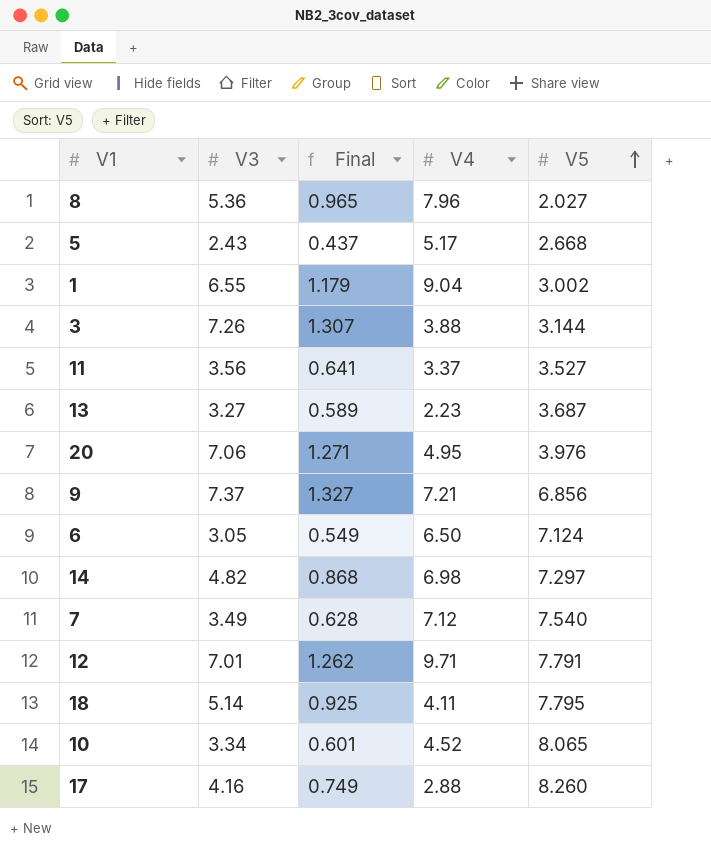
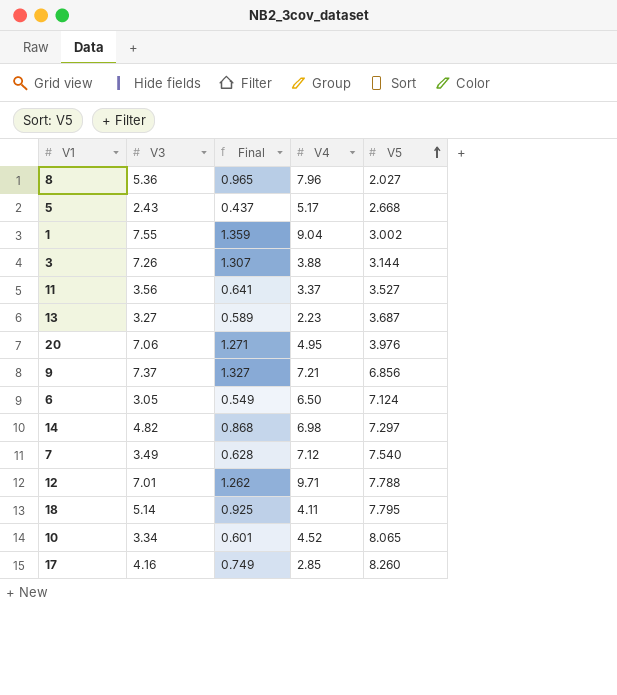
1 | V3: 6.55 -> 7.55
1 | Final: 1.179 -> 1.359
12 | V5: 7.791 -> 7.788
17 | V4: 2.88 -> 2.85

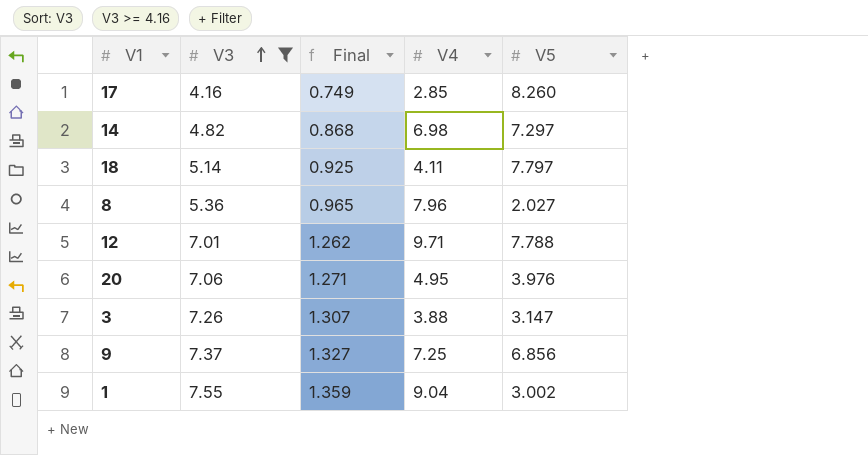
filter: none -> V3 >= 4.16
row order: V5 ascending -> V3 ascending
18 | V5: 7.795 -> 7.797
3 | V5: 3.144 -> 3.147
9 | V4: 7.21 -> 7.25

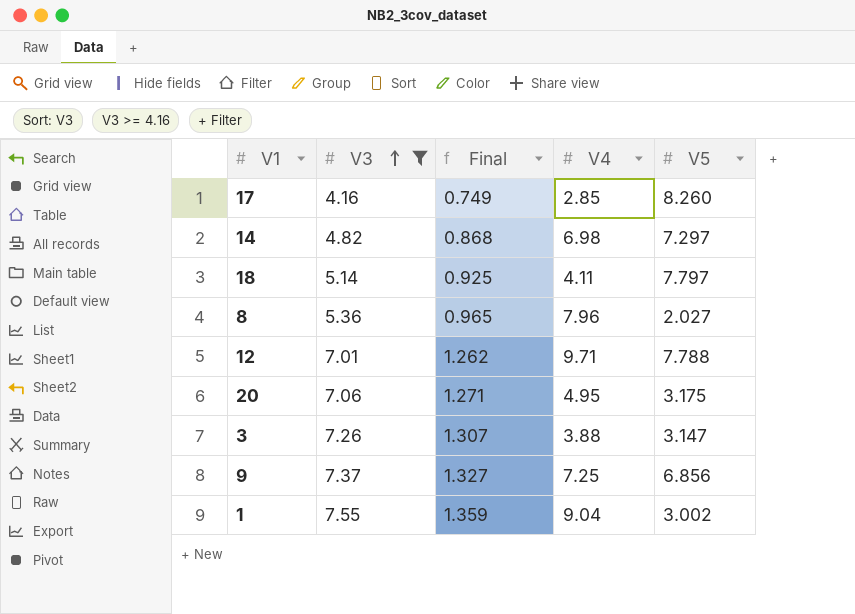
20 | V5: 3.976 -> 3.175

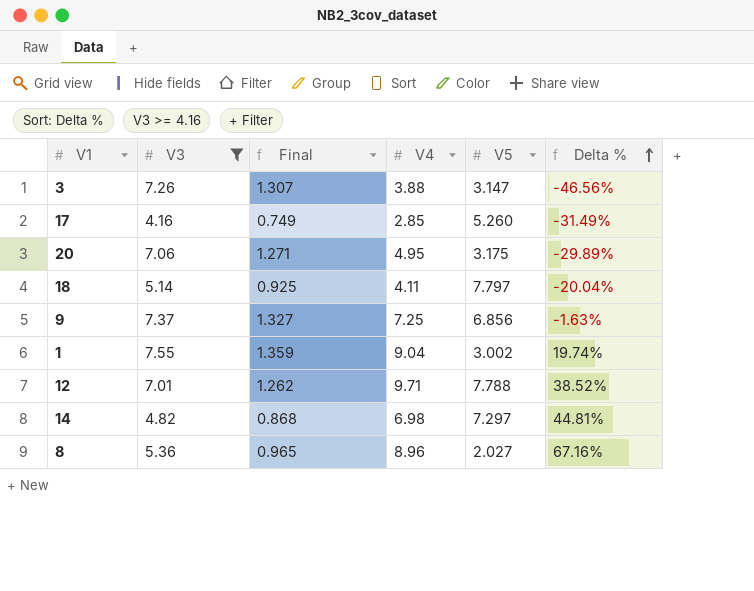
row order: V3 ascending -> Delta % ascending
column Delta % | formula: none -> ([V4] - [V3]) / [V3]
17 | V5: 8.260 -> 5.260
8 | V4: 7.96 -> 8.96

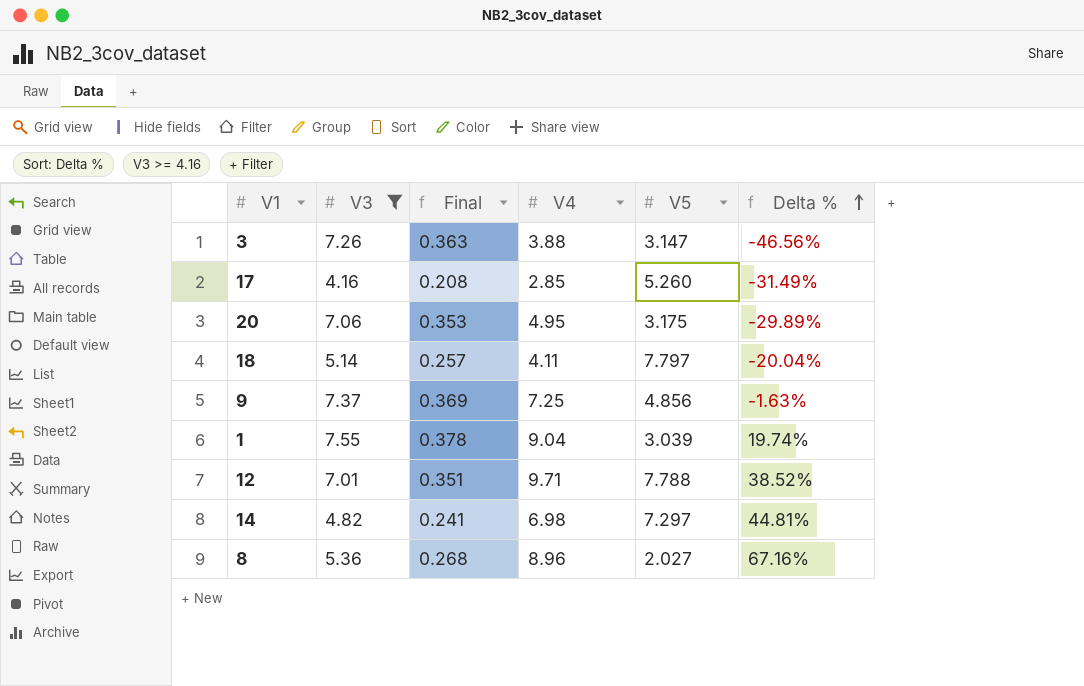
column Final | formula: [V3] * 0.18 -> [V3] * 0.05
9 | V5: 6.856 -> 4.856
1 | V5: 3.002 -> 3.039

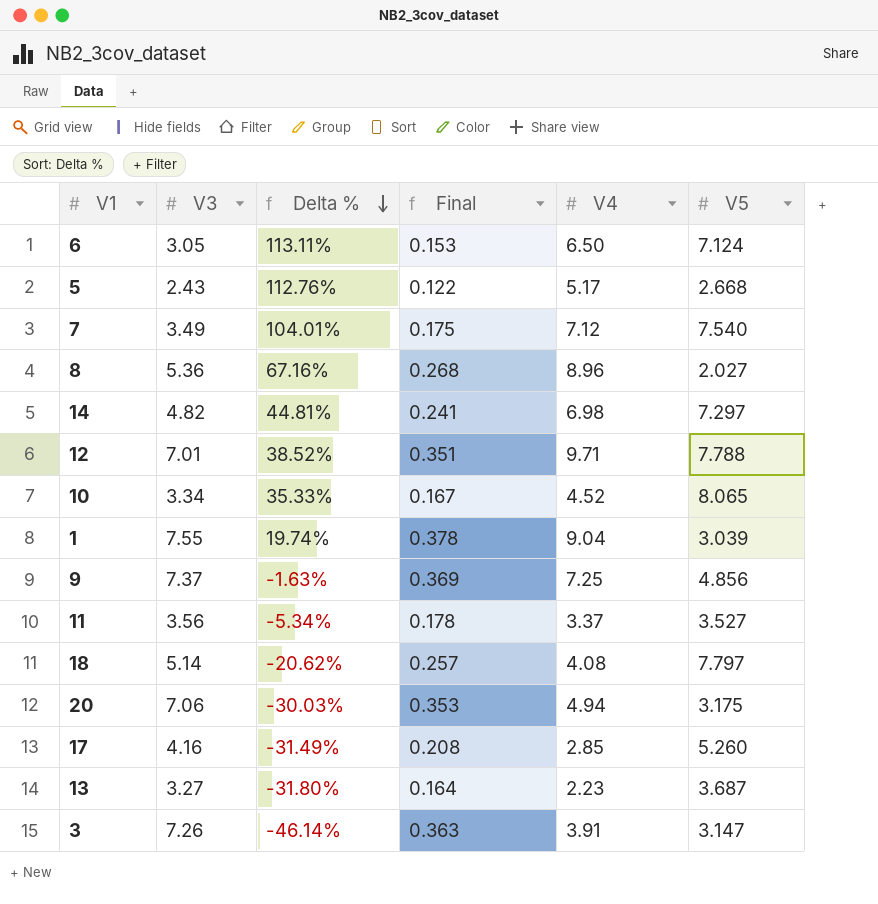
filter: V3 >= 4.16 -> none
row order: Delta % ascending -> Delta % descending
column Delta % | position: 6 -> 3
18 | Delta %: -20.04% -> -20.62%
18 | V4: 4.11 -> 4.08
20 | Delta %: -29.89% -> -30.03%
20 | V4: 4.95 -> 4.94
3 | Delta %: -46.56% -> -46.14%
3 | V4: 3.88 -> 3.91

